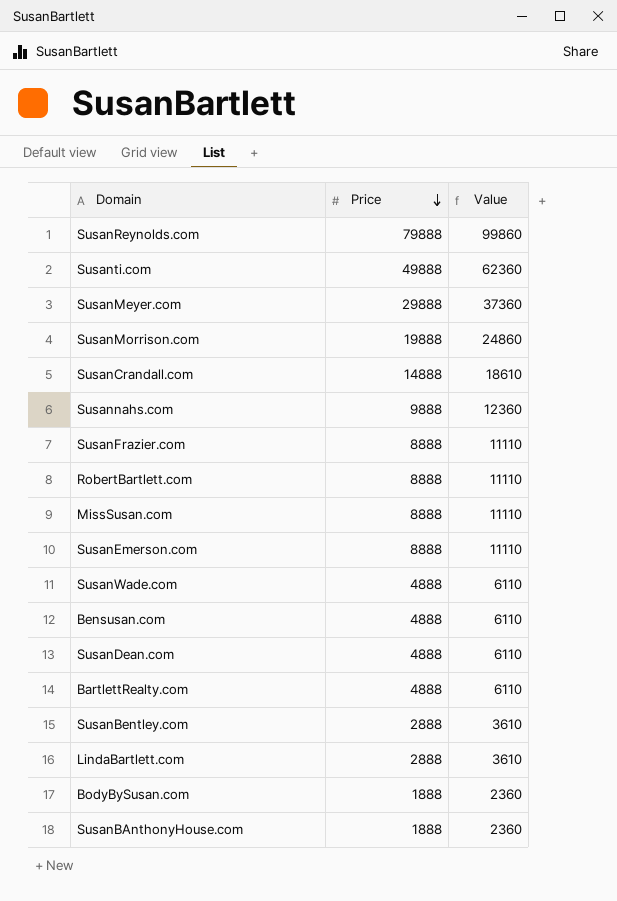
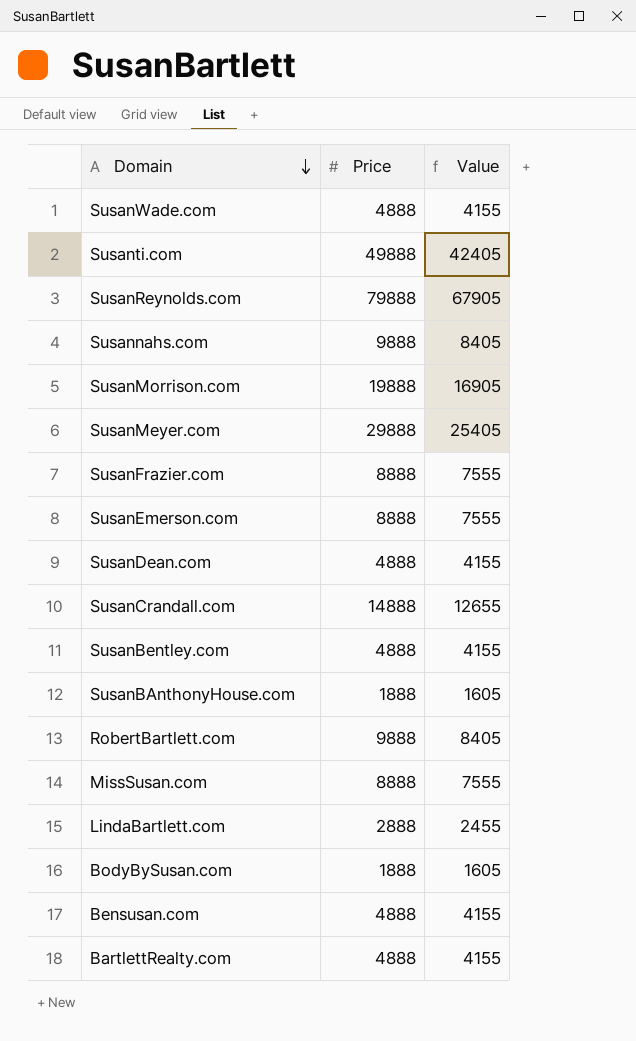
row order: Price descending -> Domain descending
column Value | formula: [Price] * 1.25 -> [Price] * 0.85
SusanBentley.com | Price: 2888 -> 4888
RobertBartlett.com | Price: 8888 -> 9888

